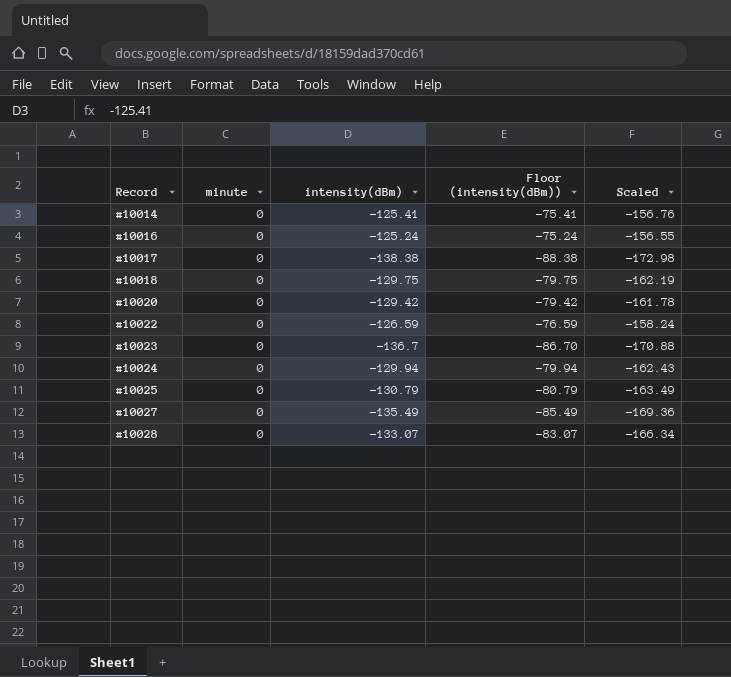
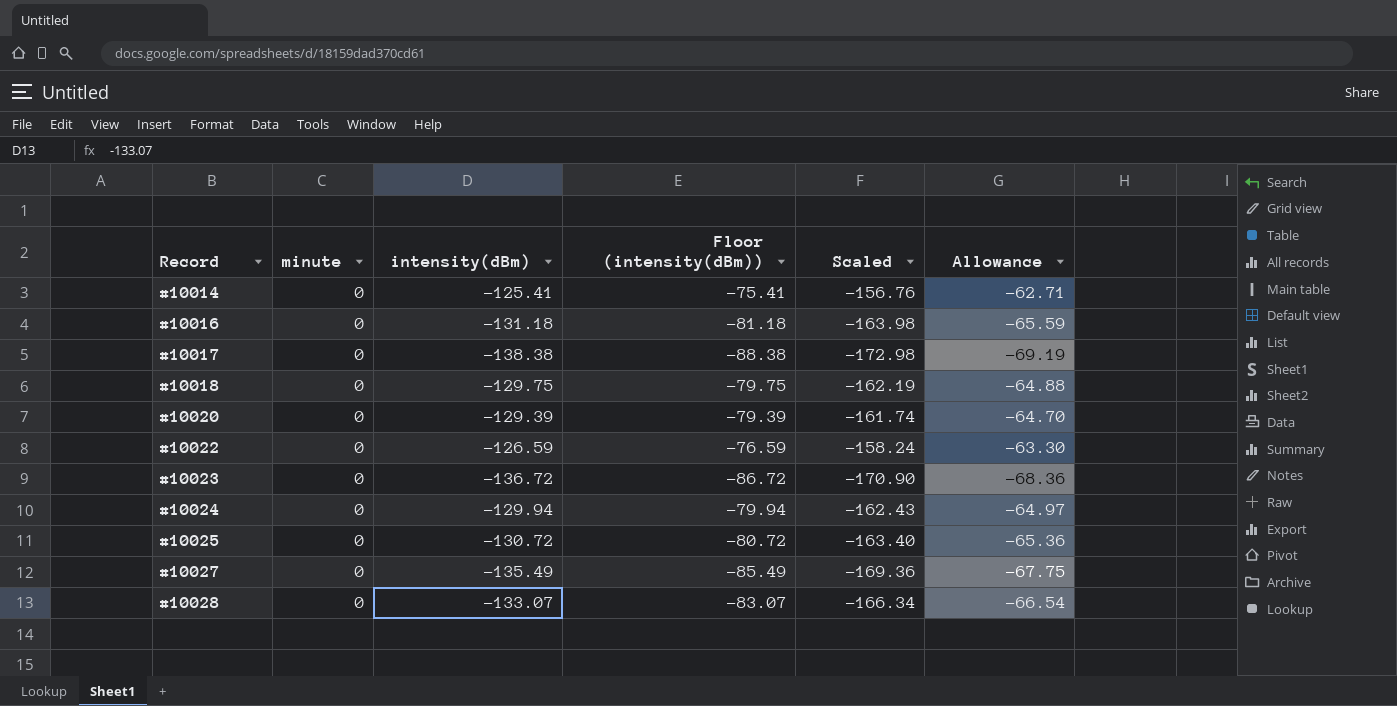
column Allowance | formula: none -> [intensity(dBm)] * 0.5
#10016 | intensity(dBm): -125.24 -> -131.18
#10016 | Floor (intensity(dBm)): -75.24 -> -81.18
#10016 | Scaled: -156.55 -> -163.98
#10020 | intensity(dBm): -129.42 -> -129.39
#10020 | Floor (intensity(dBm)): -79.42 -> -79.39
#10020 | Scaled: -161.78 -> -161.74
#10023 | intensity(dBm): -136.7 -> -136.72
#10023 | Floor (intensity(dBm)): -86.70 -> -86.72
#10023 | Scaled: -170.88 -> -170.90
#10025 | intensity(dBm): -130.79 -> -130.72
#10025 | Floor (intensity(dBm)): -80.79 -> -80.72
#10025 | Scaled: -163.49 -> -163.40

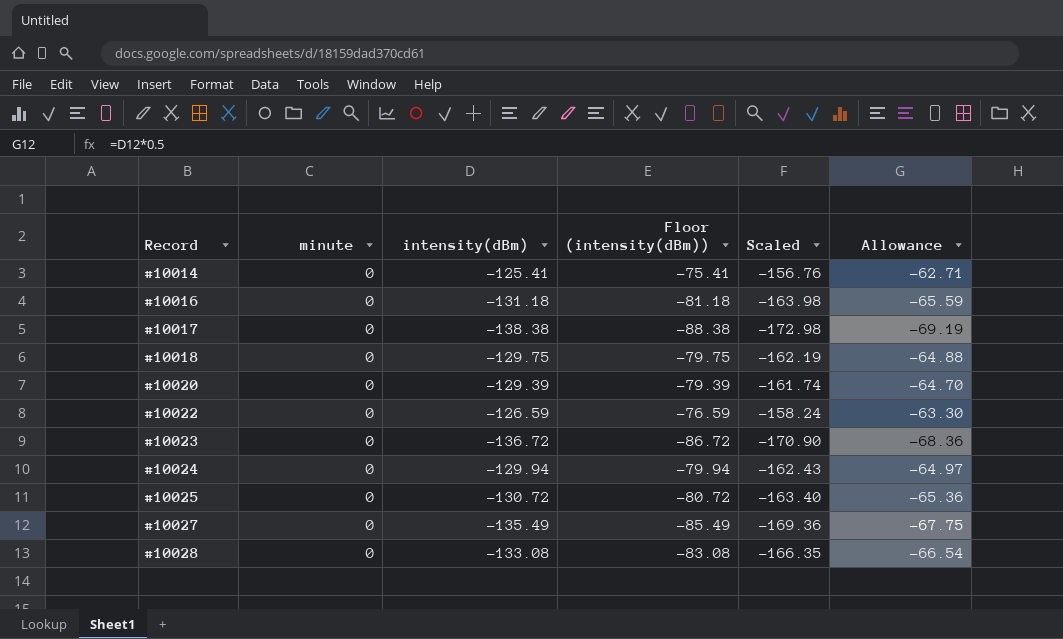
#10028 | intensity(dBm): -133.07 -> -133.08
#10028 | Floor (intensity(dBm)): -83.07 -> -83.08
#10028 | Scaled: -166.34 -> -166.35

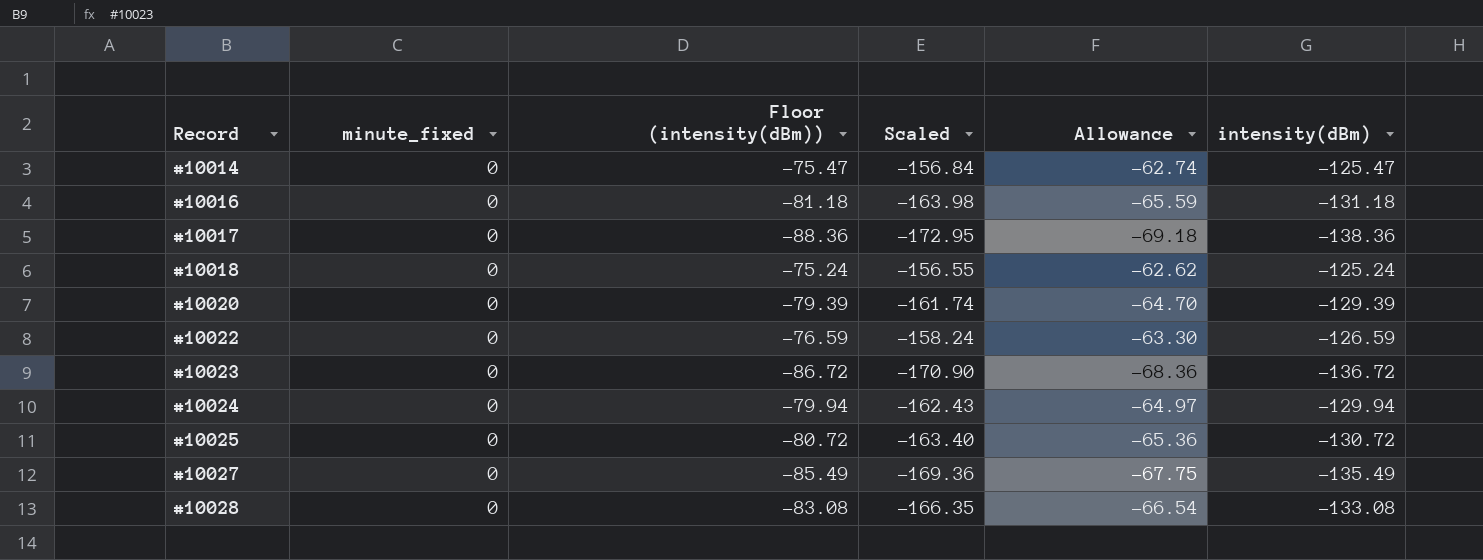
column name: minute -> minute_fixed
column intensity(dBm) | position: 3 -> 6
#10014 | Floor (intensity(dBm)): -75.41 -> -75.47
#10014 | Scaled: -156.76 -> -156.84
#10014 | Allowance: -62.71 -> -62.74
#10014 | intensity(dBm): -125.41 -> -125.47
#10017 | Floor (intensity(dBm)): -88.38 -> -88.36
#10017 | Scaled: -172.98 -> -172.95
#10017 | Allowance: -69.19 -> -69.18
#10017 | intensity(dBm): -138.38 -> -138.36
#10018 | Floor (intensity(dBm)): -79.75 -> -75.24
#10018 | Scaled: -162.19 -> -156.55
#10018 | Allowance: -64.88 -> -62.62
#10018 | intensity(dBm): -129.75 -> -125.24

